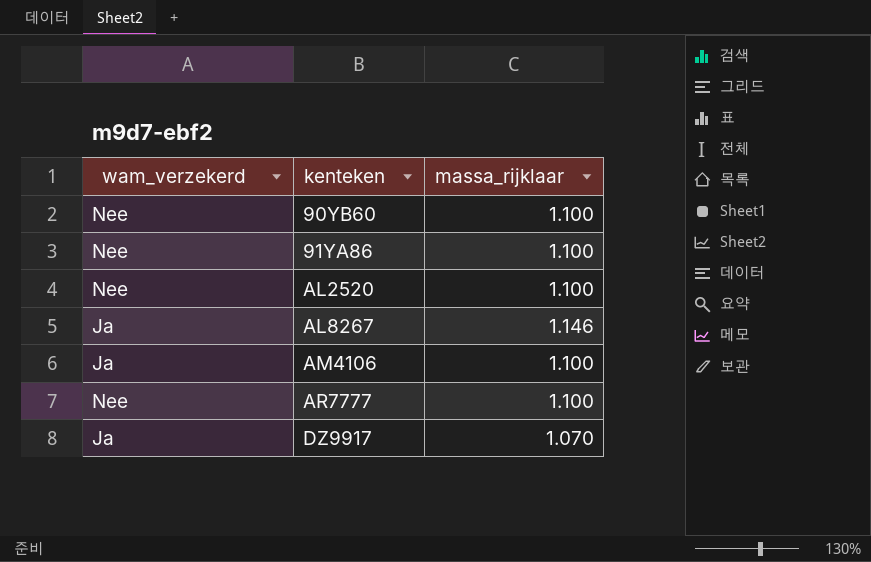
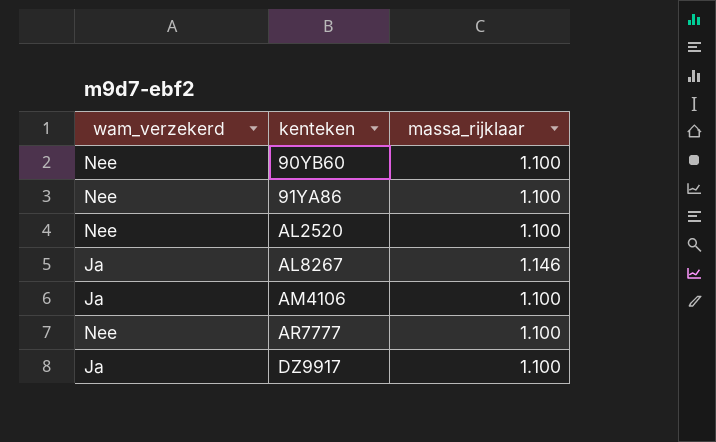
DZ9917 | massa_rijklaar: 1.070 -> 1.100

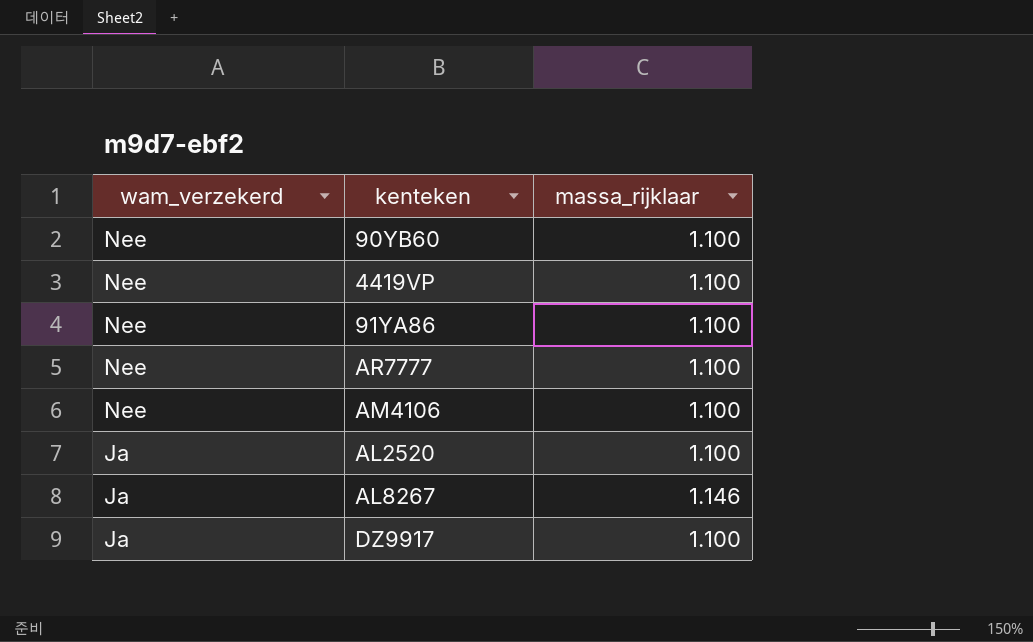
row order: kenteken ascending -> wam_verzekerd descending
row 4419VP: none -> Nee | 1.100
AM4106 | wam_verzekerd: Ja -> Nee
AL2520 | wam_verzekerd: Nee -> Ja

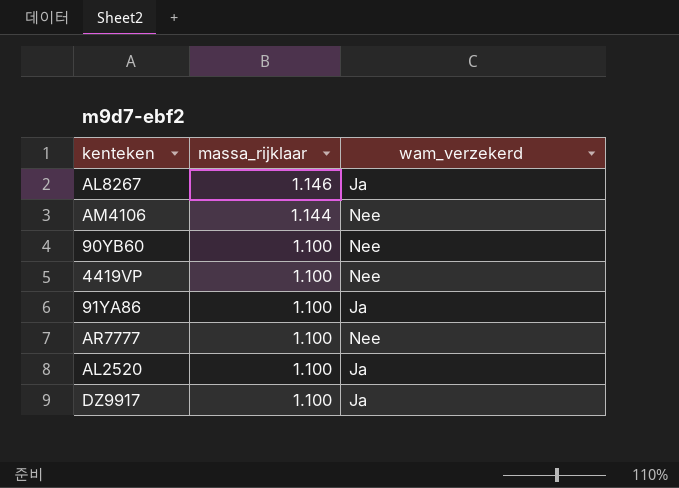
row order: wam_verzekerd descending -> massa_rijklaar descending
column wam_verzekerd | position: 1 -> 3
AM4106 | massa_rijklaar: 1.100 -> 1.144
91YA86 | wam_verzekerd: Nee -> Ja

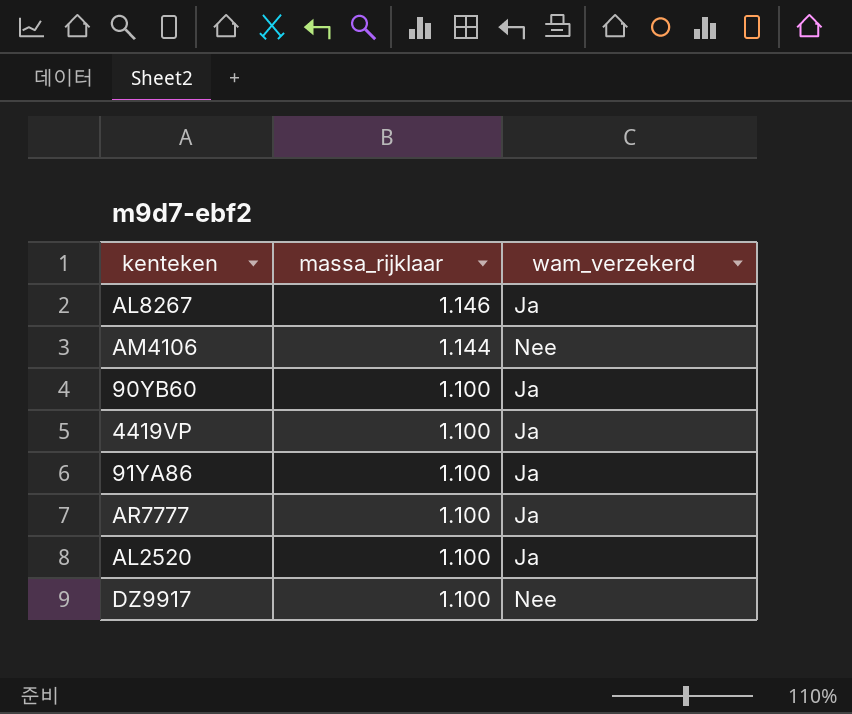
90YB60 | wam_verzekerd: Nee -> Ja
4419VP | wam_verzekerd: Nee -> Ja
AR7777 | wam_verzekerd: Nee -> Ja
DZ9917 | wam_verzekerd: Ja -> Nee

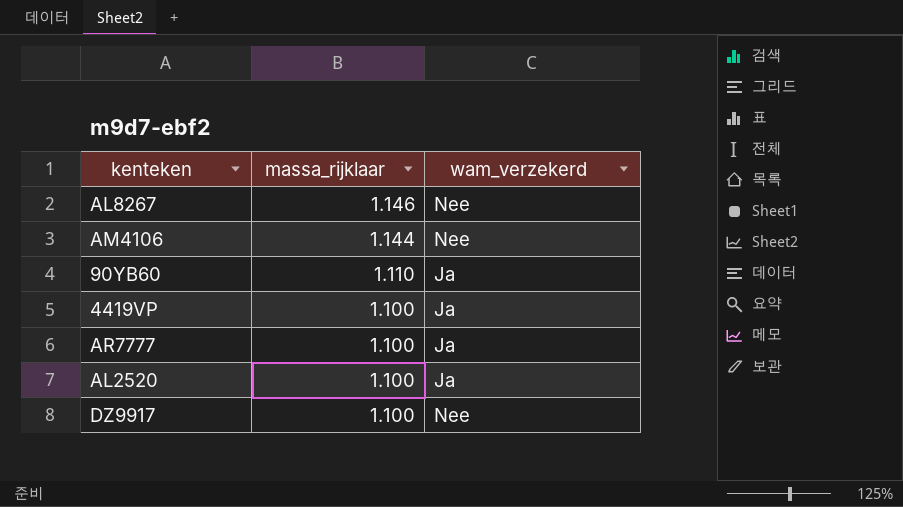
row 91YA86: 1.100 | Ja -> none
AL8267 | wam_verzekerd: Ja -> Nee
90YB60 | massa_rijklaar: 1.100 -> 1.110

